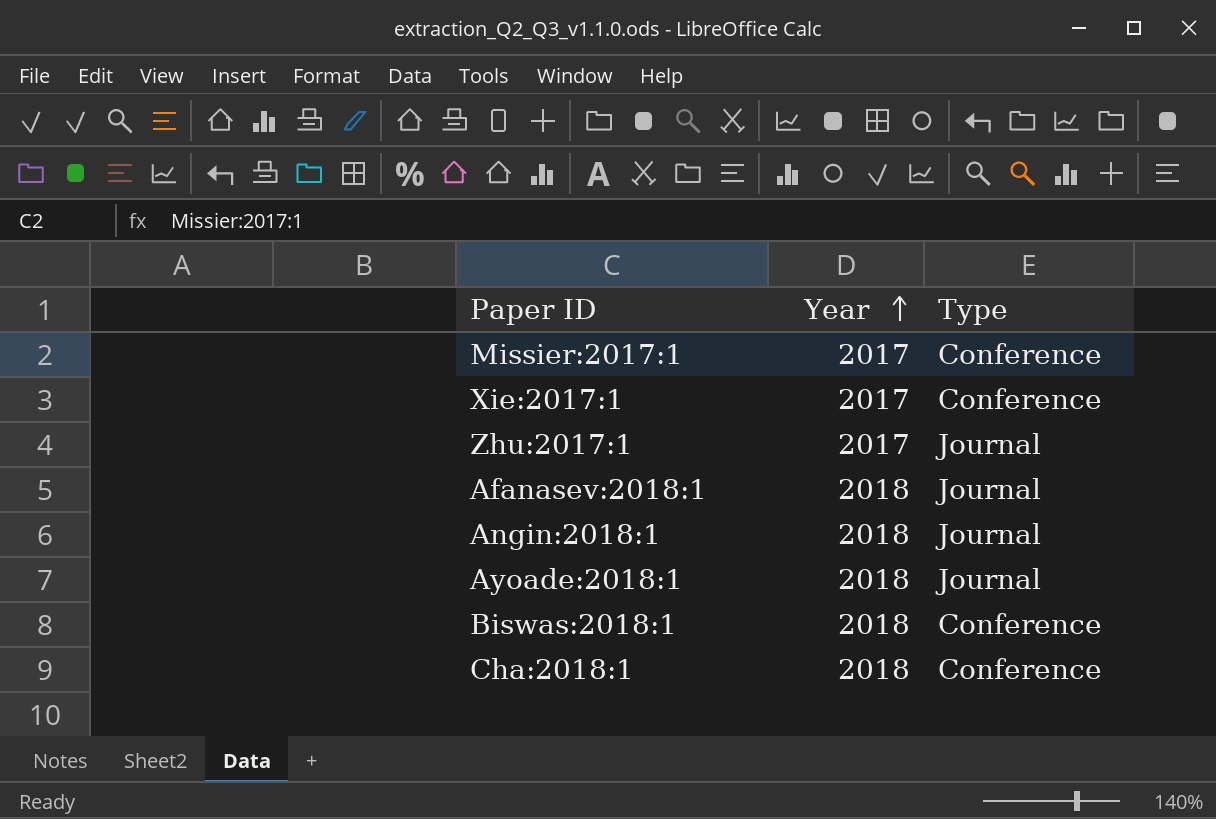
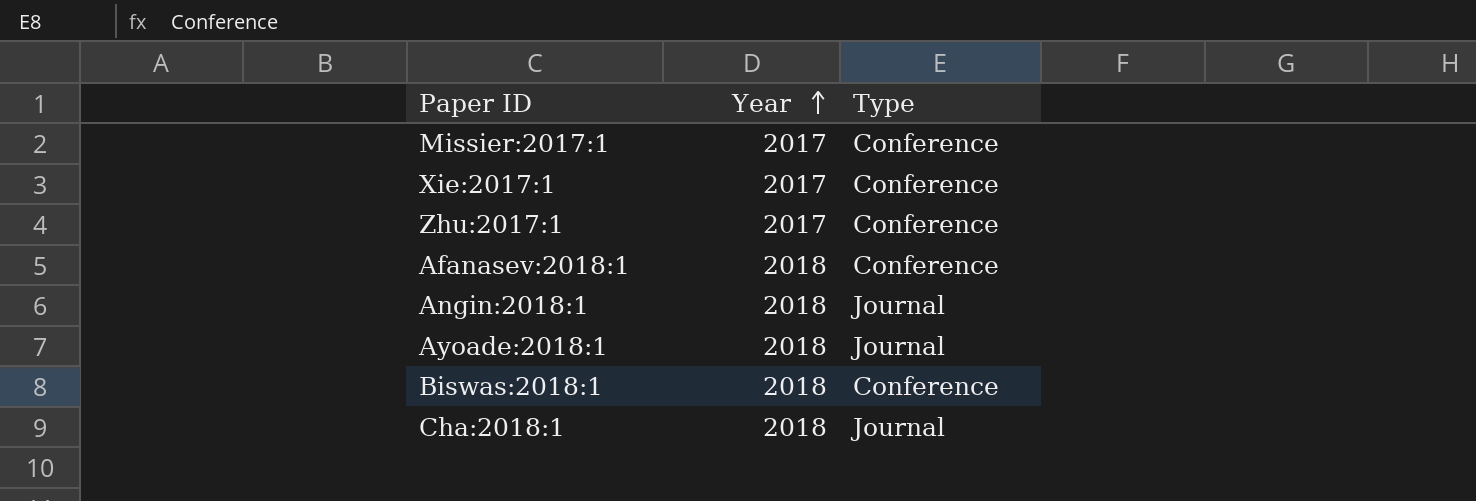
Zhu:2017:1 | Type: Journal -> Conference
Afanasev:2018:1 | Type: Journal -> Conference
Cha:2018:1 | Type: Conference -> Journal

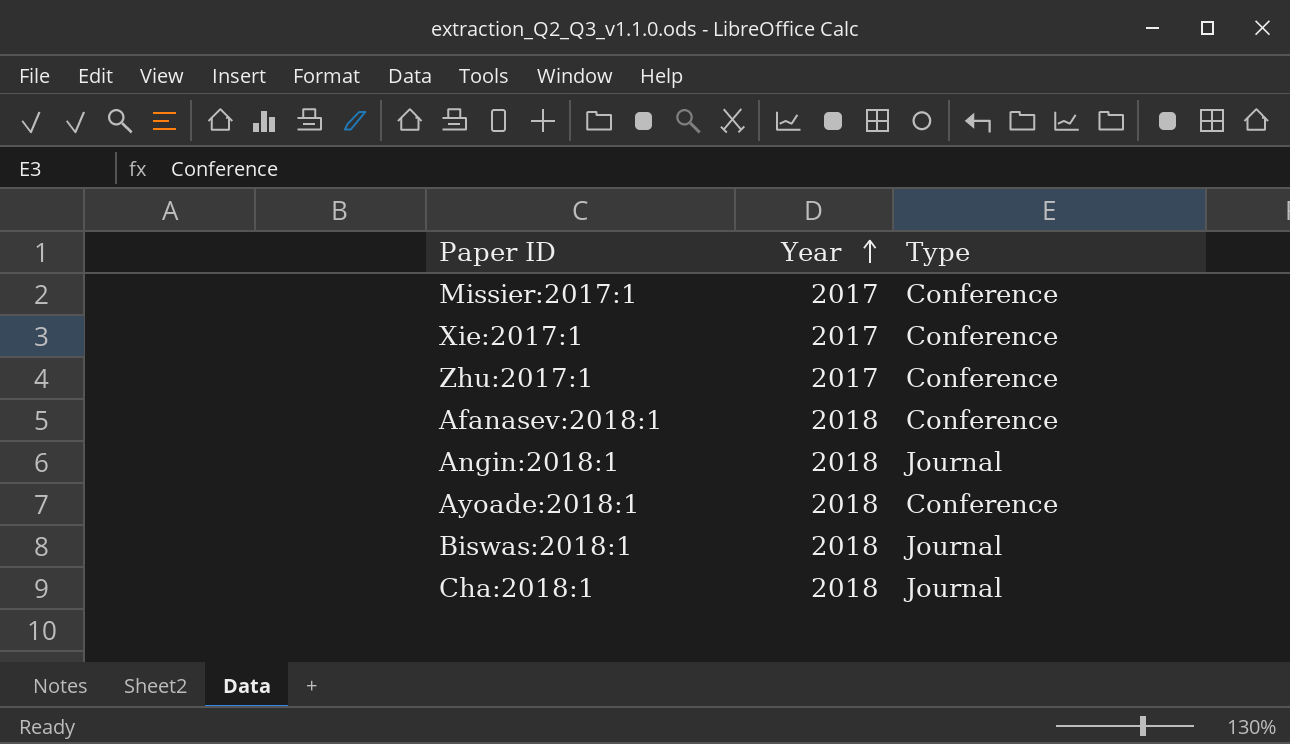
Ayoade:2018:1 | Type: Journal -> Conference
Biswas:2018:1 | Type: Conference -> Journal

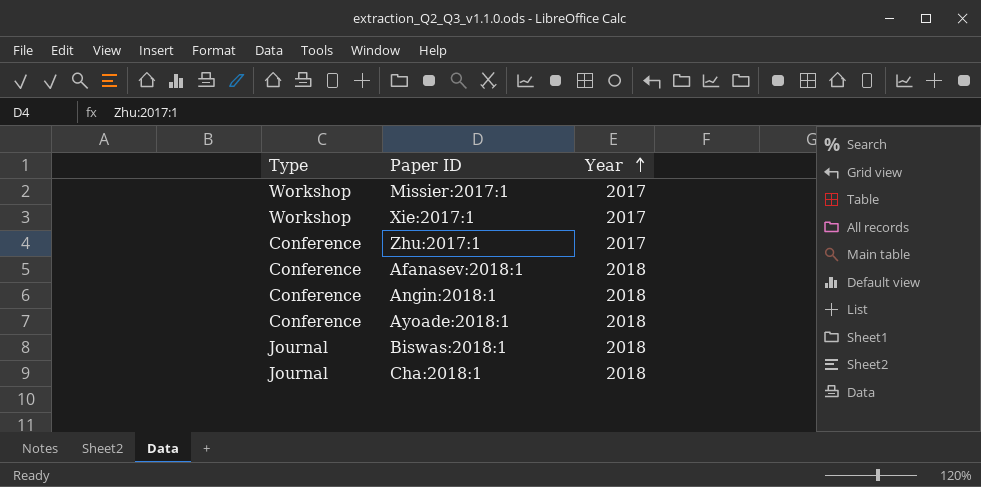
column Type | position: 3 -> 1
Missier:2017:1 | Type: Conference -> Workshop
Xie:2017:1 | Type: Conference -> Workshop
Angin:2018:1 | Type: Journal -> Conference

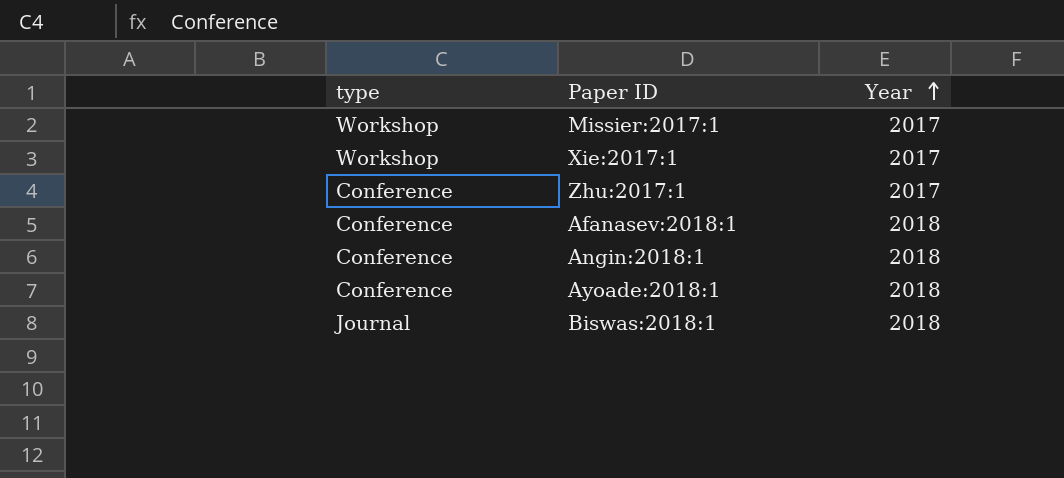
column name: Type -> type
row Cha:2018:1: Journal | 2018 -> none

